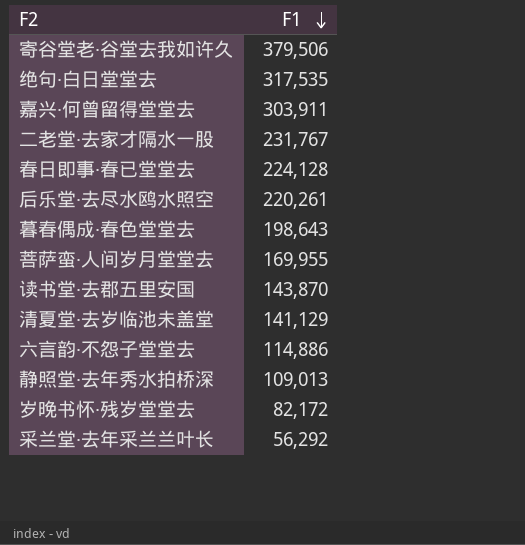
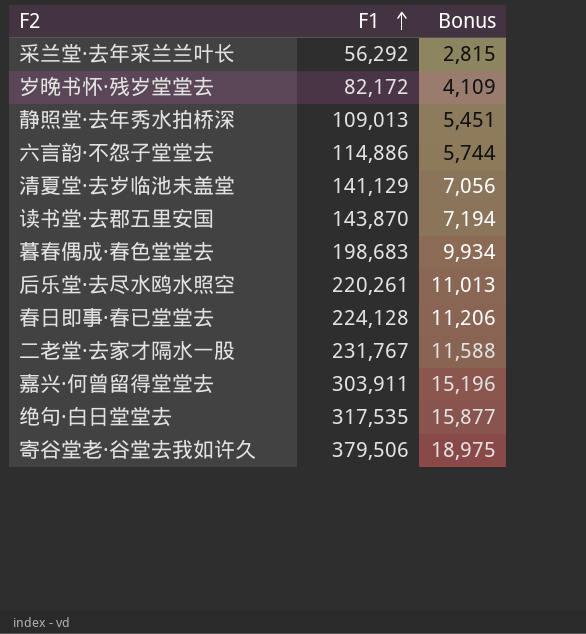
row order: F1 descending -> F1 ascending
column Bonus | formula: none -> [F1] * 0.05
row 菩萨蛮·人间岁月堂堂去: 169,955 -> none
暮春偶成·春色堂堂去 | F1: 198,643 -> 198,683

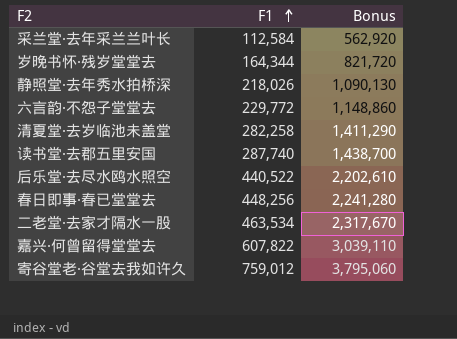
column Bonus | formula: [F1] * 0.05 -> [F1] * 5
row 暮春偶成·春色堂堂去: 198,683 | 9,934 -> none
row 绝句·白日堂堂去: 317,535 | 15,877 -> none
采兰堂·去年采兰兰叶长 | F1: 56,292 -> 112,584
岁晚书怀·残岁堂堂去 | F1: 82,172 -> 164,344
静照堂·去年秀水拍桥深 | F1: 109,013 -> 218,026
六言韵·不怨子堂堂去 | F1: 114,886 -> 229,772
清夏堂·去岁临池未盖堂 | F1: 141,129 -> 282,258
读书堂·去郡五里安国 | F1: 143,870 -> 287,740
后乐堂·去尽水鸥水照空 | F1: 220,261 -> 440,522
春日即事·春已堂堂去 | F1: 224,128 -> 448,256
二老堂·去家才隔水一股 | F1: 231,767 -> 463,534
嘉兴·何曾留得堂堂去 | F1: 303,911 -> 607,822
寄谷堂老·谷堂去我如许久 | F1: 379,506 -> 759,012

